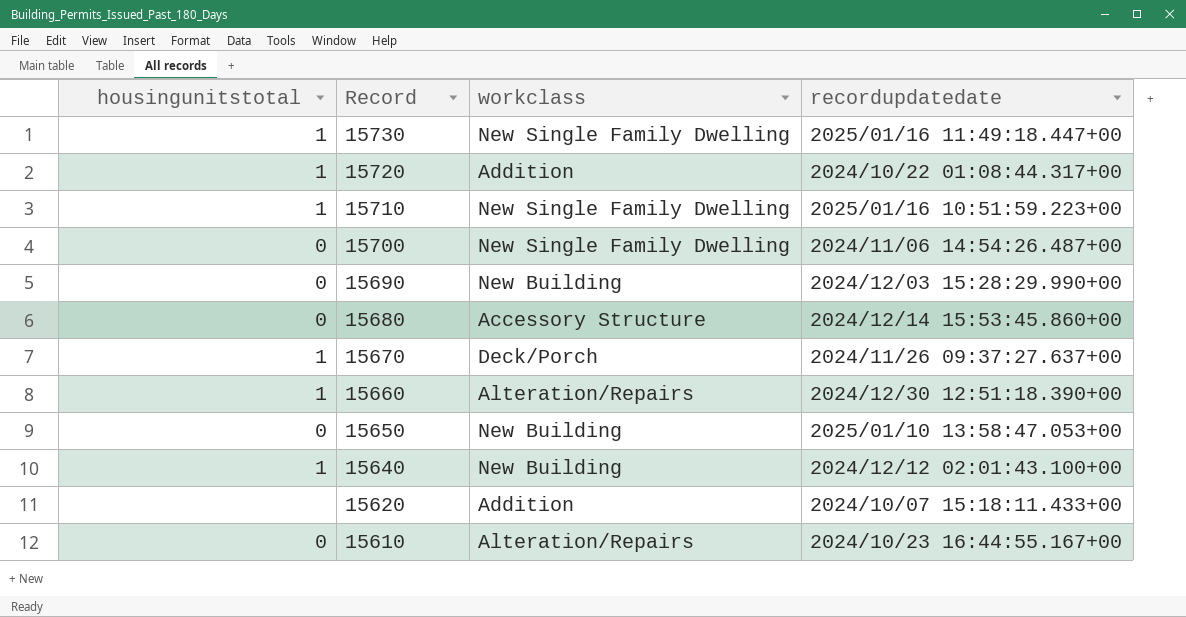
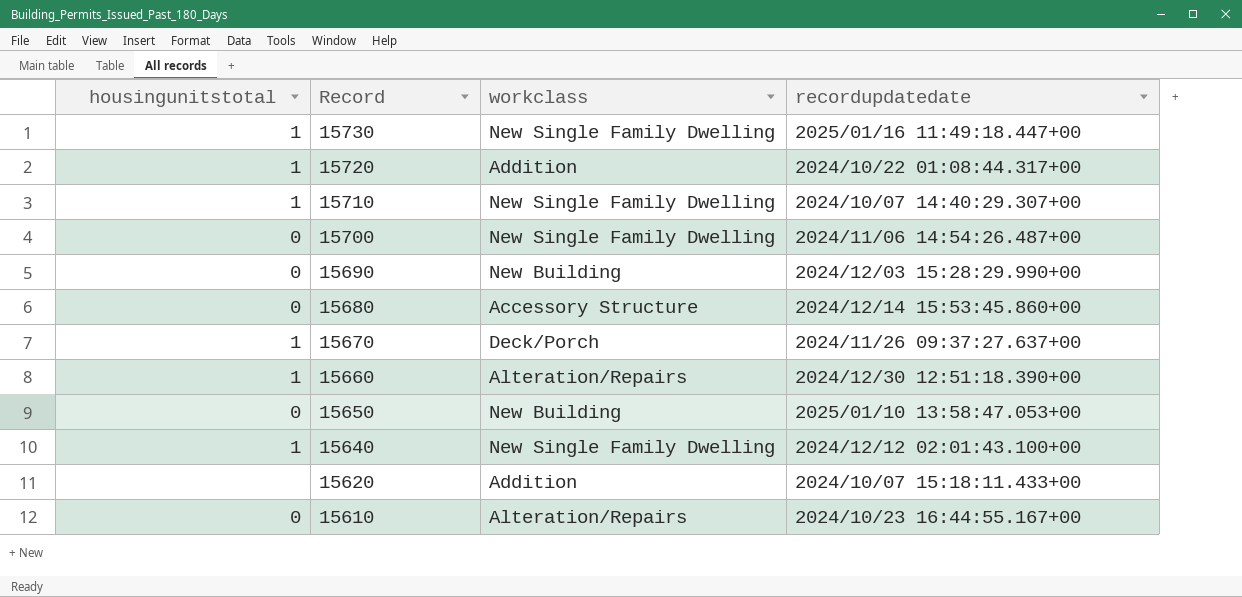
15710 | recordupdatedate: 2025/01/16 10:51:59.223+00 -> 2024/10/07 14:40:29.307+00
15640 | workclass: New Building -> New Single Family Dwelling

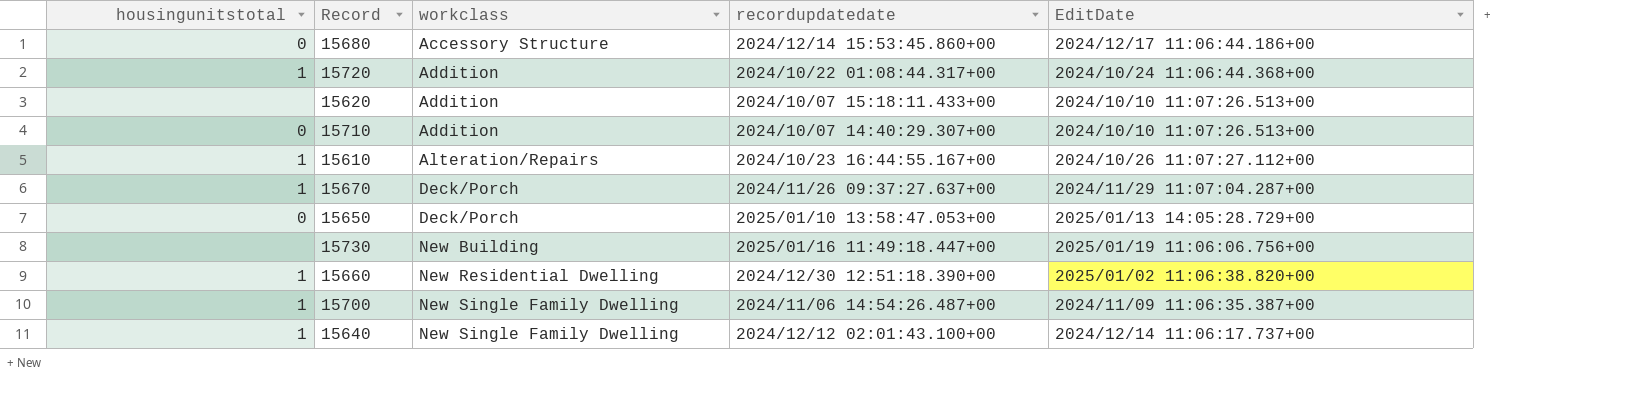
row order: Record descending -> workclass ascending
column EditDate | position: none -> 5
row 15690: 0 | New Building | 2024/12/03 15:28:29.990+00 -> none
15710 | housingunitstotal: 1 -> 0
15710 | workclass: New Single Family Dwelling -> Addition
15610 | housingunitstotal: 0 -> 1
15650 | workclass: New Building -> Deck/Porch
15730 | housingunitstotal: 1 -> none
15730 | workclass: New Single Family Dwelling -> New Building
15660 | workclass: Alteration/Repairs -> New Residential Dwelling
15700 | housingunitstotal: 0 -> 1

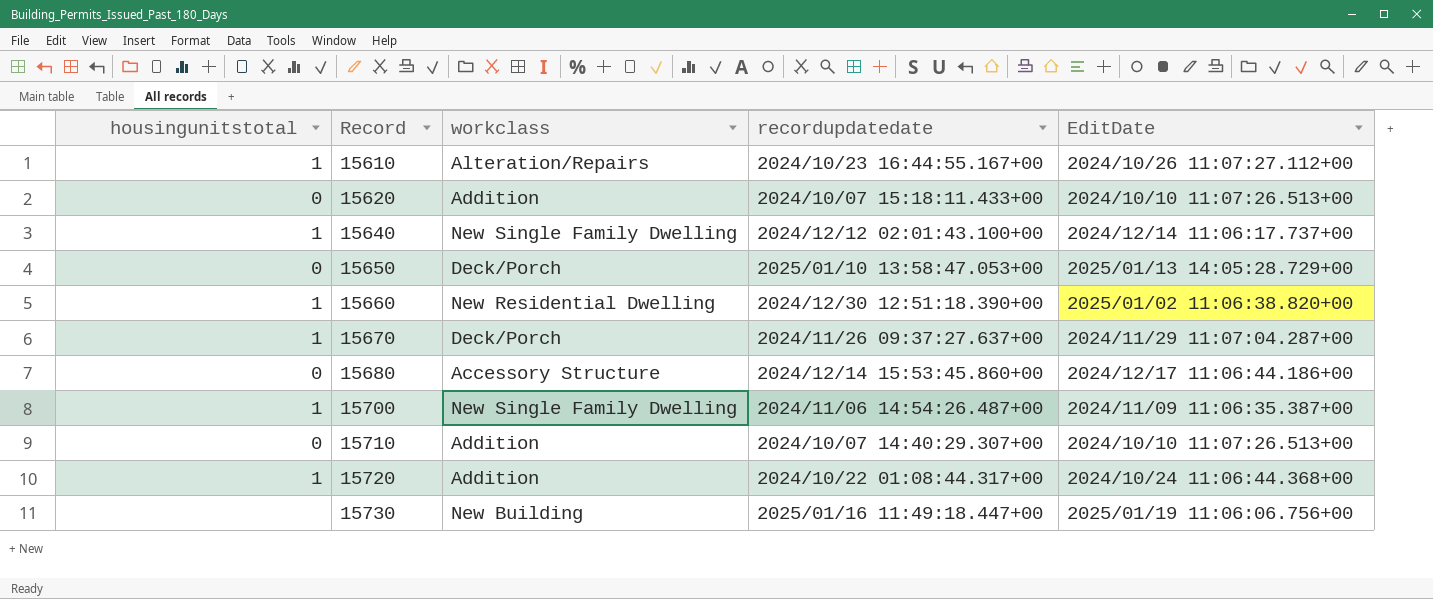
row order: workclass ascending -> Record ascending
15620 | housingunitstotal: none -> 0

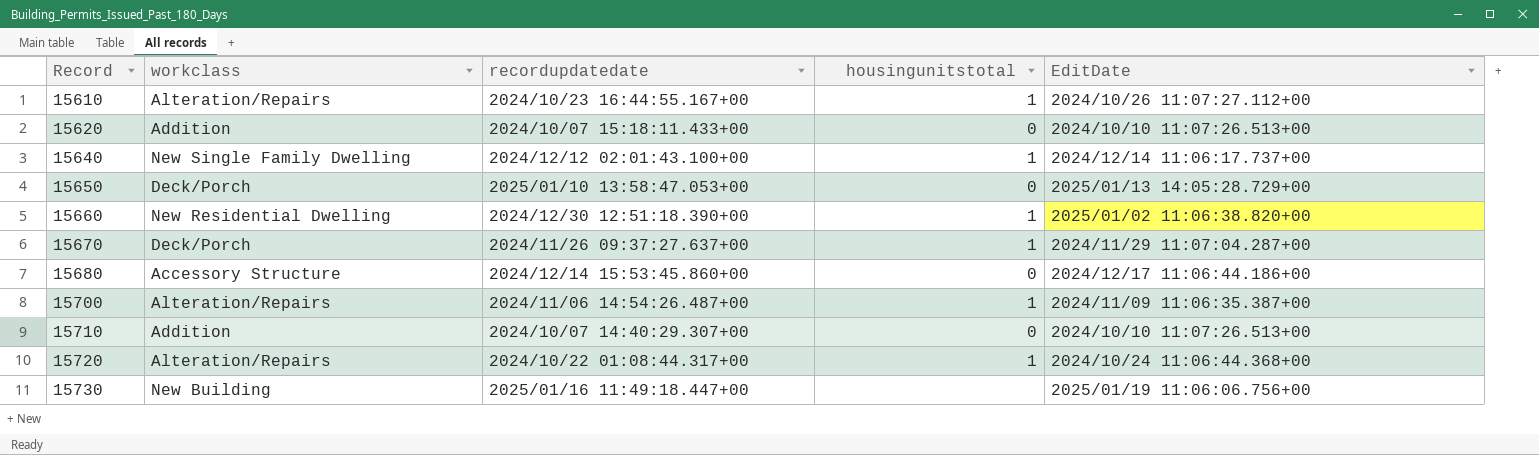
column housingunitstotal | position: 1 -> 4
15700 | workclass: New Single Family Dwelling -> Alteration/Repairs
15720 | workclass: Addition -> Alteration/Repairs

